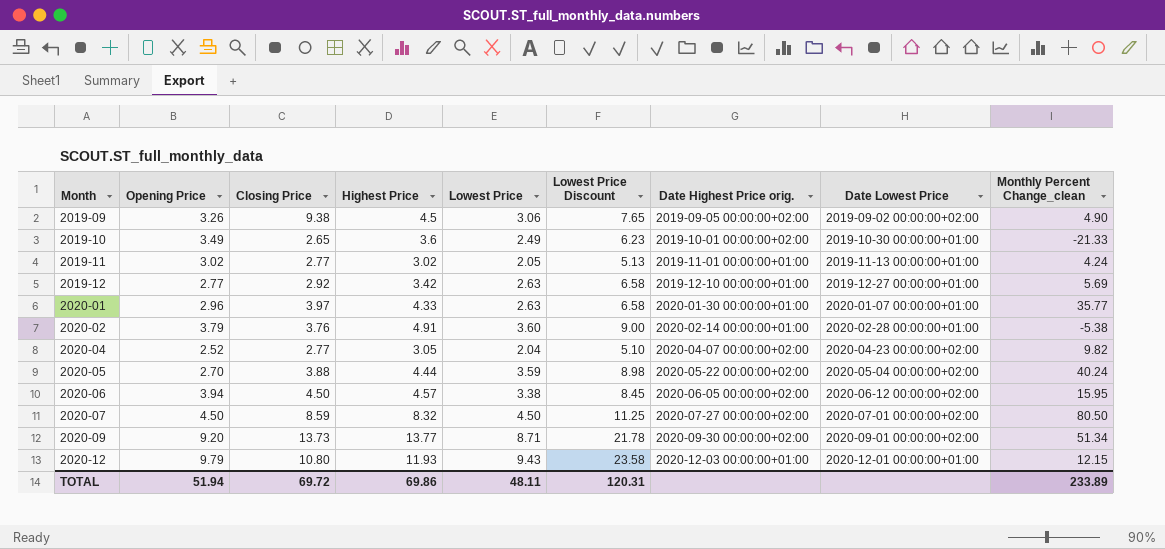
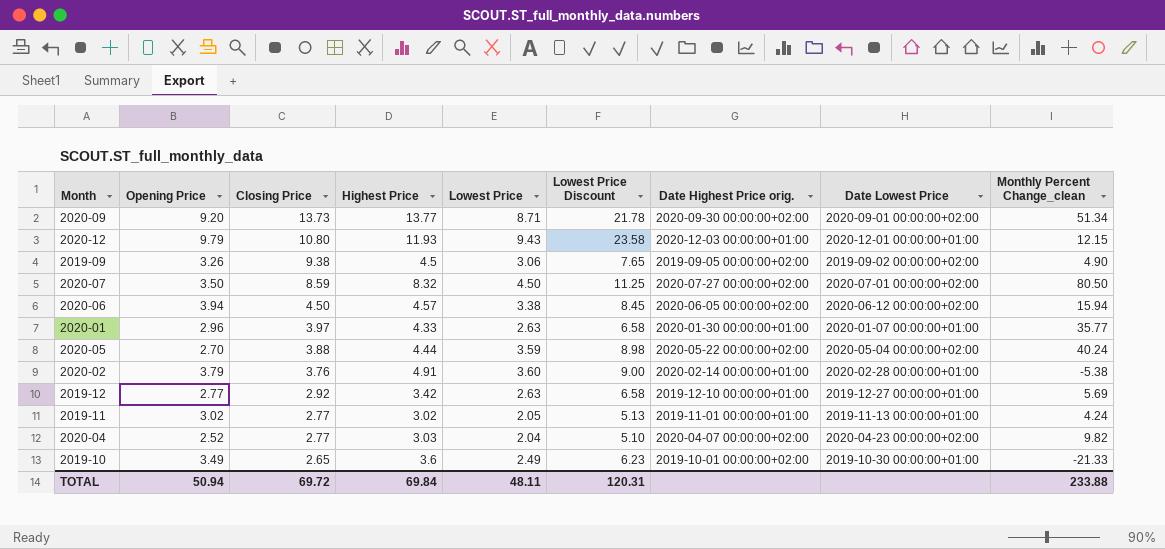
row order: Month ascending -> Closing Price descending
2020-07 | Opening Price: 4.50 -> 3.50
2020-06 | Monthly Percent Change_clean: 15.95 -> 15.94
2020-04 | Highest Price: 3.05 -> 3.03
TOTAL | Opening Price: 51.94 -> 50.94
TOTAL | Highest Price: 69.86 -> 69.84
TOTAL | Monthly Percent Change_clean: 233.89 -> 233.88

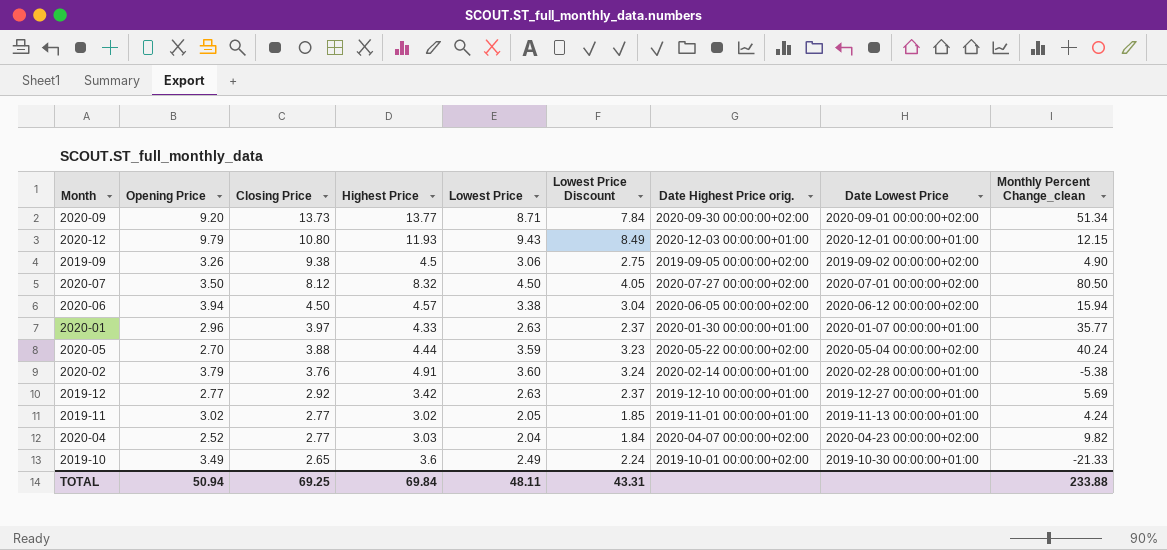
column Lowest Price Discount | formula: [Lowest Price] * 2.5 -> [Lowest Price] * 0.9
2020-07 | Closing Price: 8.59 -> 8.12
TOTAL | Closing Price: 69.72 -> 69.25
TOTAL | Lowest Price Discount: 120.31 -> 43.31

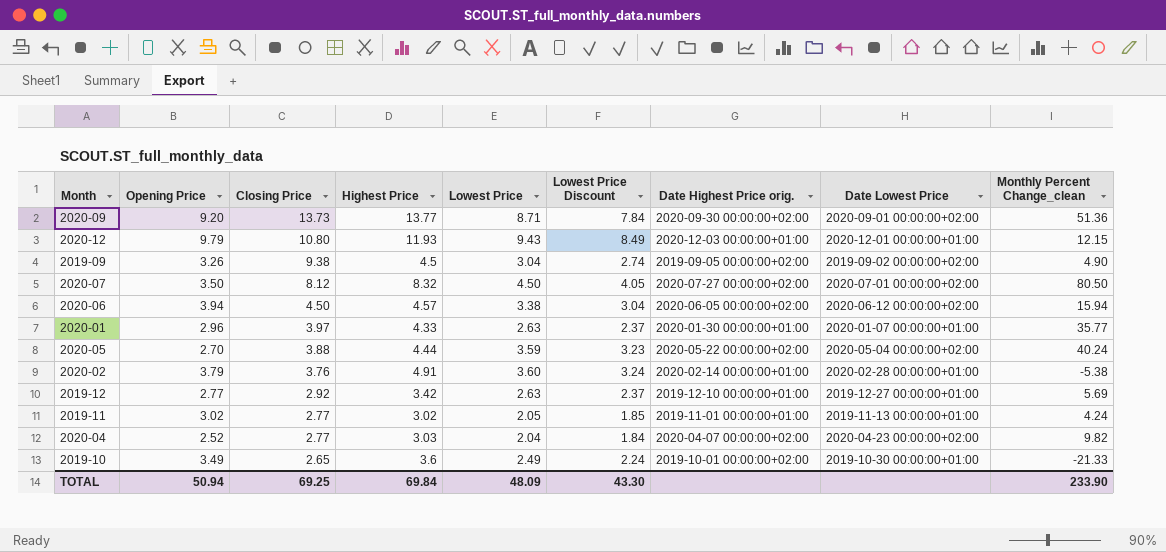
2020-09 | Monthly Percent Change_clean: 51.34 -> 51.36
2019-09 | Lowest Price: 3.06 -> 3.04
2019-09 | Lowest Price Discount: 2.75 -> 2.74
TOTAL | Lowest Price: 48.11 -> 48.09
TOTAL | Lowest Price Discount: 43.31 -> 43.30
TOTAL | Monthly Percent Change_clean: 233.88 -> 233.90

